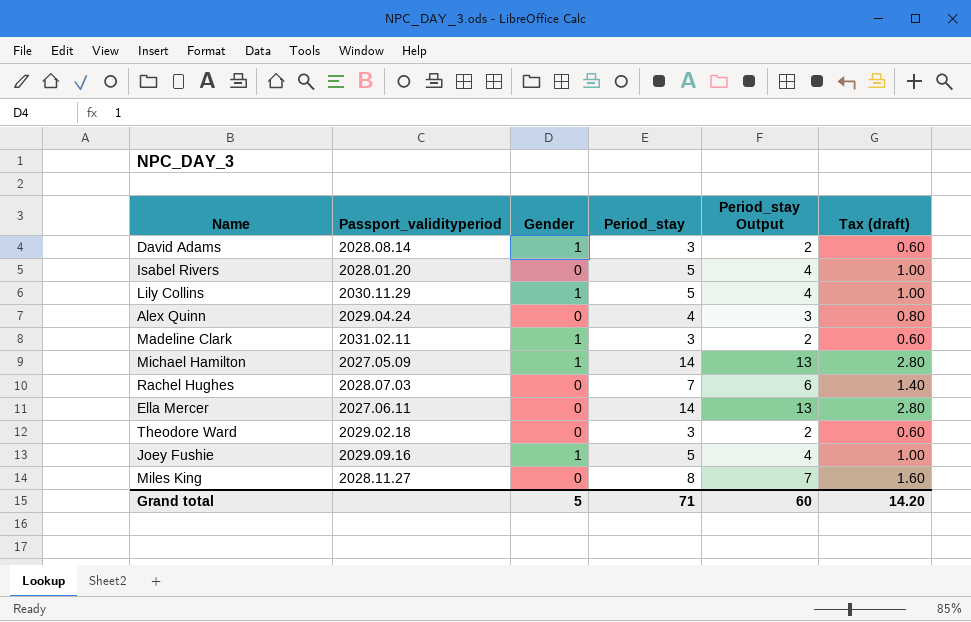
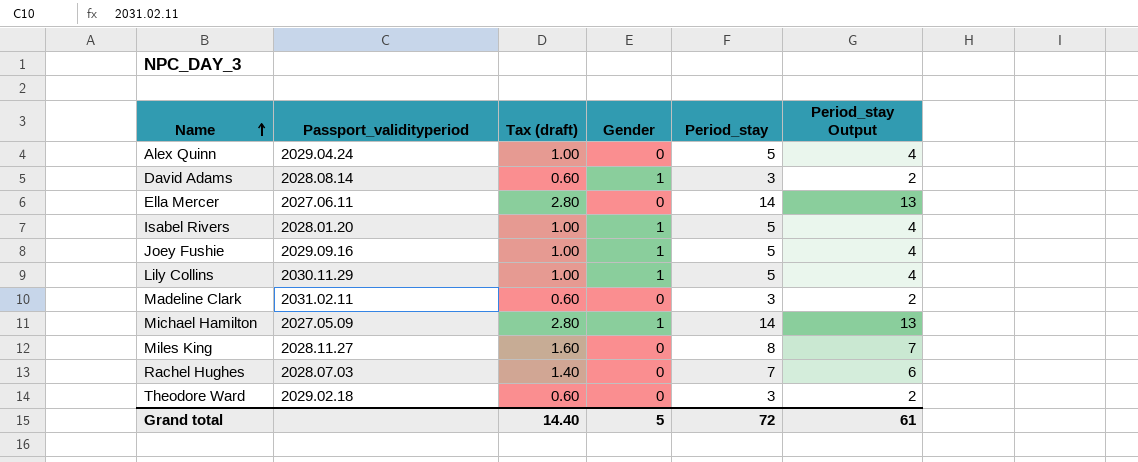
row order: none -> Name ascending
column Tax (draft) | position: 6 -> 3
Alex Quinn | Tax (draft): 0.80 -> 1.00
Alex Quinn | Period_stay: 4 -> 5
Alex Quinn | Period_stay Output: 3 -> 4
Isabel Rivers | Gender: 0 -> 1
Madeline Clark | Gender: 1 -> 0
Grand total | Tax (draft): 14.20 -> 14.40
Grand total | Period_stay: 71 -> 72
Grand total | Period_stay Output: 60 -> 61

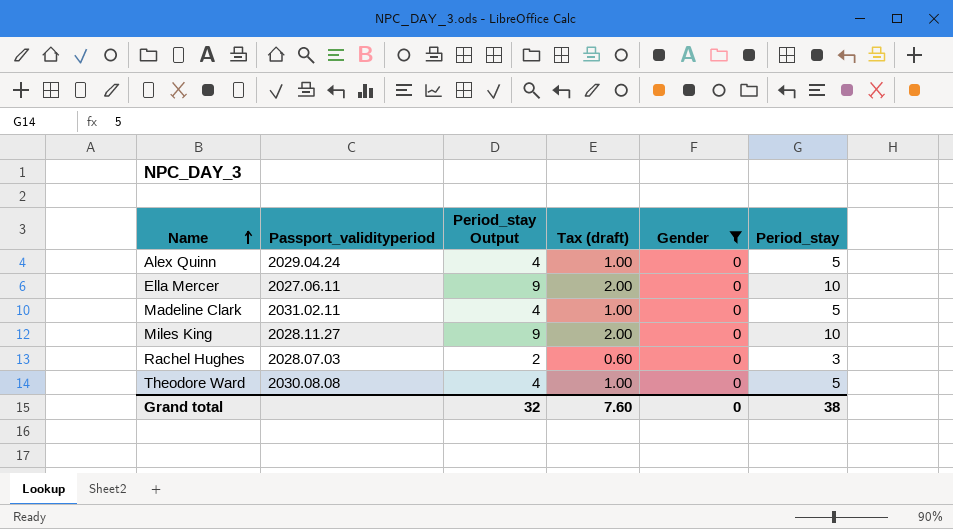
filter: none -> Gender = 0
column Period_stay Output | position: 6 -> 3
Ella Mercer | Period_stay Output: 13 -> 9
Ella Mercer | Tax (draft): 2.80 -> 2.00
Ella Mercer | Period_stay: 14 -> 10
Madeline Clark | Period_stay Output: 2 -> 4
Madeline Clark | Tax (draft): 0.60 -> 1.00
Madeline Clark | Period_stay: 3 -> 5
Miles King | Period_stay Output: 7 -> 9
Miles King | Tax (draft): 1.60 -> 2.00
Miles King | Period_stay: 8 -> 10
Rachel Hughes | Period_stay Output: 6 -> 2
Rachel Hughes | Tax (draft): 1.40 -> 0.60
Rachel Hughes | Period_stay: 7 -> 3
Theodore Ward | Passport_validityperiod: 2029.02.18 -> 2030.08.08
Theodore Ward | Period_stay Output: 2 -> 4
Theodore Ward | Tax (draft): 0.60 -> 1.00
Theodore Ward | Period_stay: 3 -> 5
Grand total | Period_stay Output: 61 -> 32
Grand total | Tax (draft): 14.40 -> 7.60
Grand total | Gender: 5 -> 0
Grand total | Period_stay: 72 -> 38

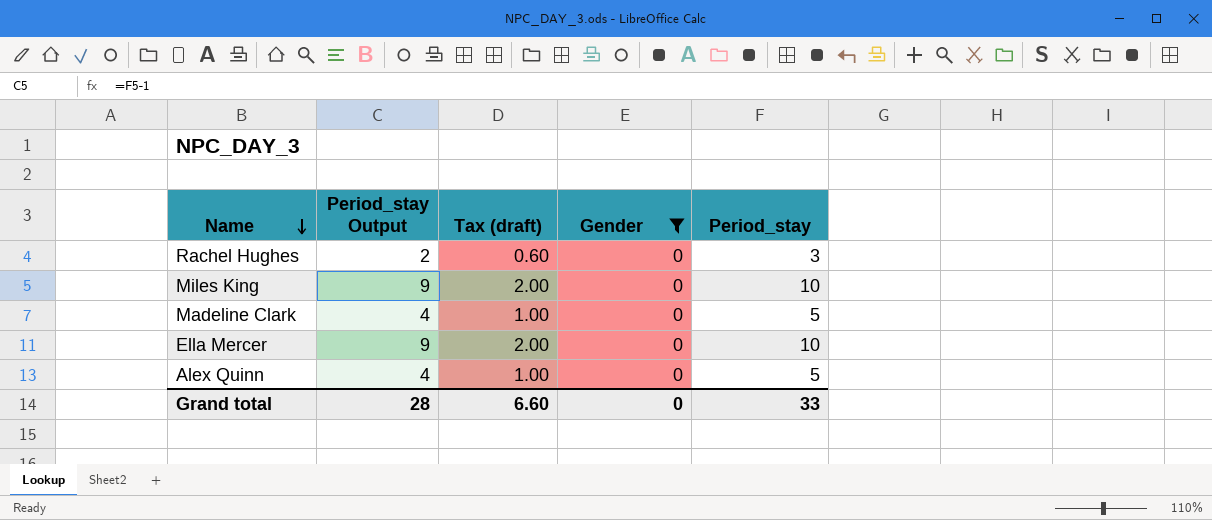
row order: Name ascending -> Name descending
column Passport_validityperiod | position: 2 -> none
row Theodore Ward: 2030.08.08 | 4 | 1.00 | 0 | 5 -> none
Grand total | Period_stay Output: 32 -> 28
Grand total | Tax (draft): 7.60 -> 6.60
Grand total | Period_stay: 38 -> 33

